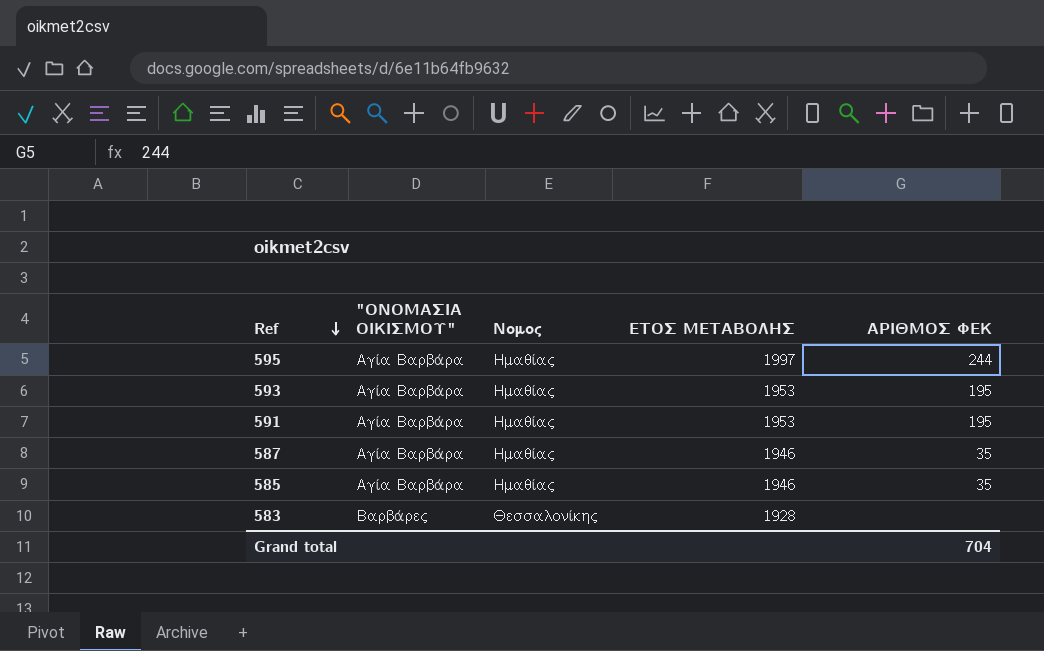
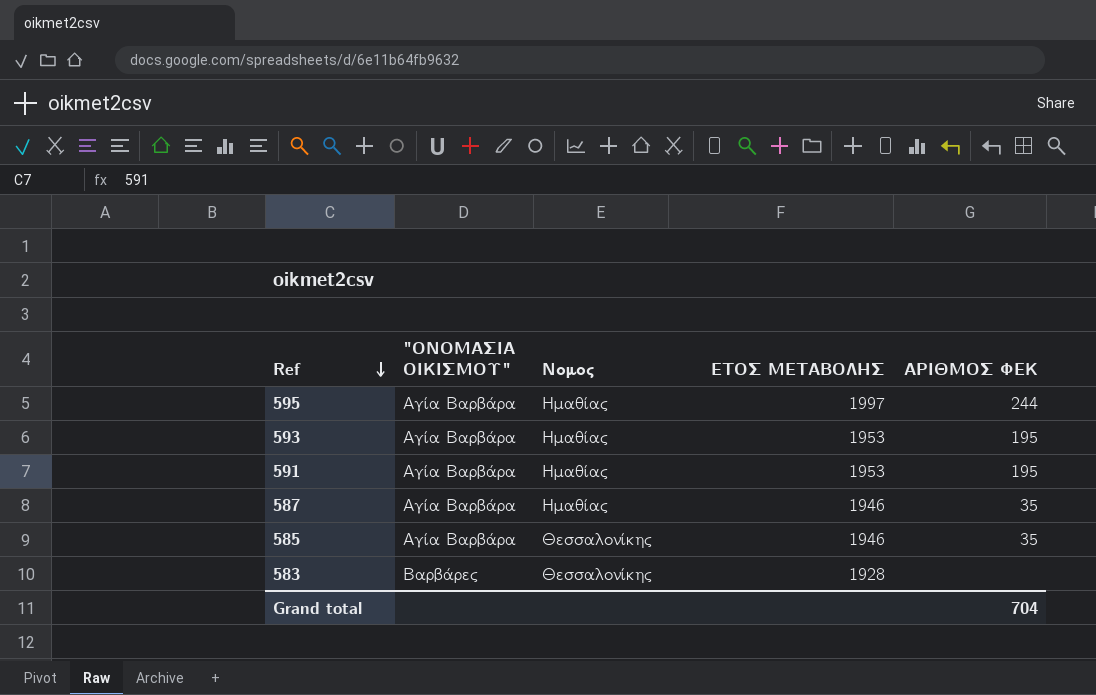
585 | Νομος: Ημαθίας -> Θεσσαλονίκης

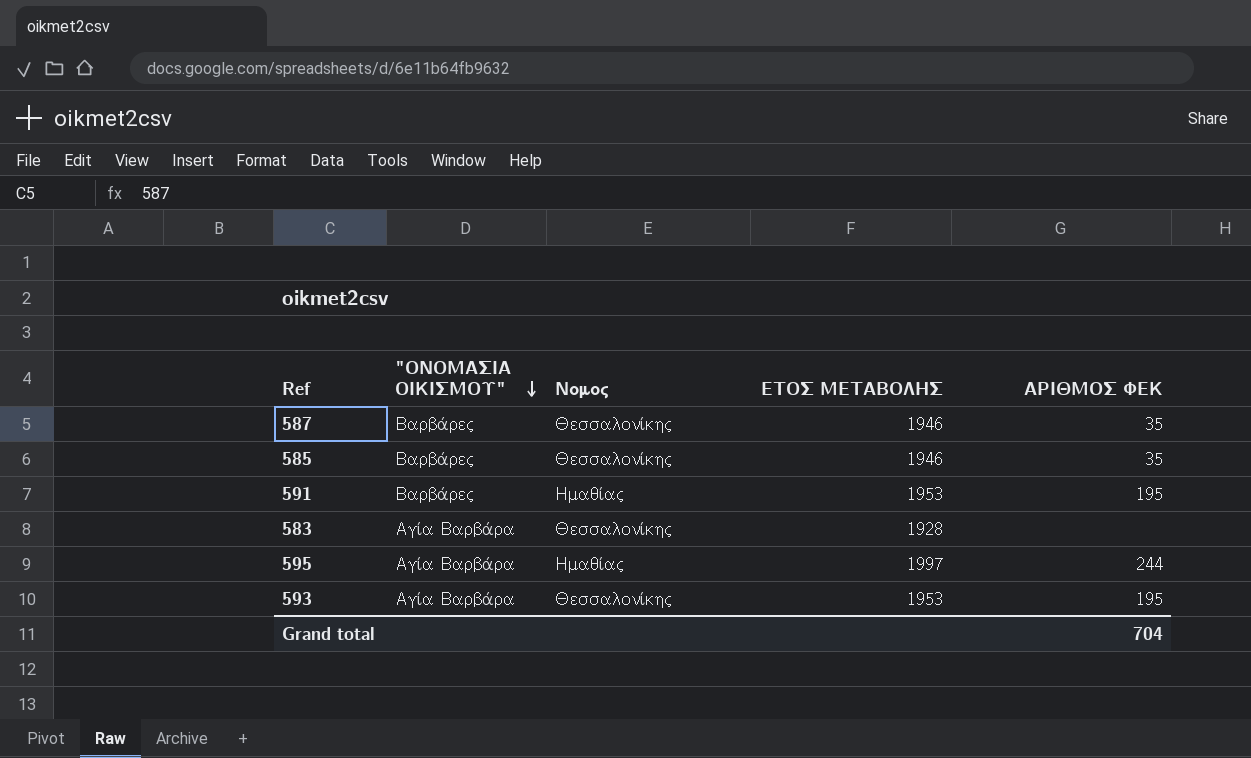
row order: Ref descending -> "ΟΝΟΜΑΣΙΑ ΟΙΚΙΣΜΟΥ" descending
587 | "ΟΝΟΜΑΣΙΑ ΟΙΚΙΣΜΟΥ": Αγία Βαρβάρα -> Βαρβάρες
587 | Νομος: Ημαθίας -> Θεσσαλονίκης
585 | "ΟΝΟΜΑΣΙΑ ΟΙΚΙΣΜΟΥ": Αγία Βαρβάρα -> Βαρβάρες
591 | "ΟΝΟΜΑΣΙΑ ΟΙΚΙΣΜΟΥ": Αγία Βαρβάρα -> Βαρβάρες
583 | "ΟΝΟΜΑΣΙΑ ΟΙΚΙΣΜΟΥ": Βαρβάρες -> Αγία Βαρβάρα
593 | Νομος: Ημαθίας -> Θεσσαλονίκης

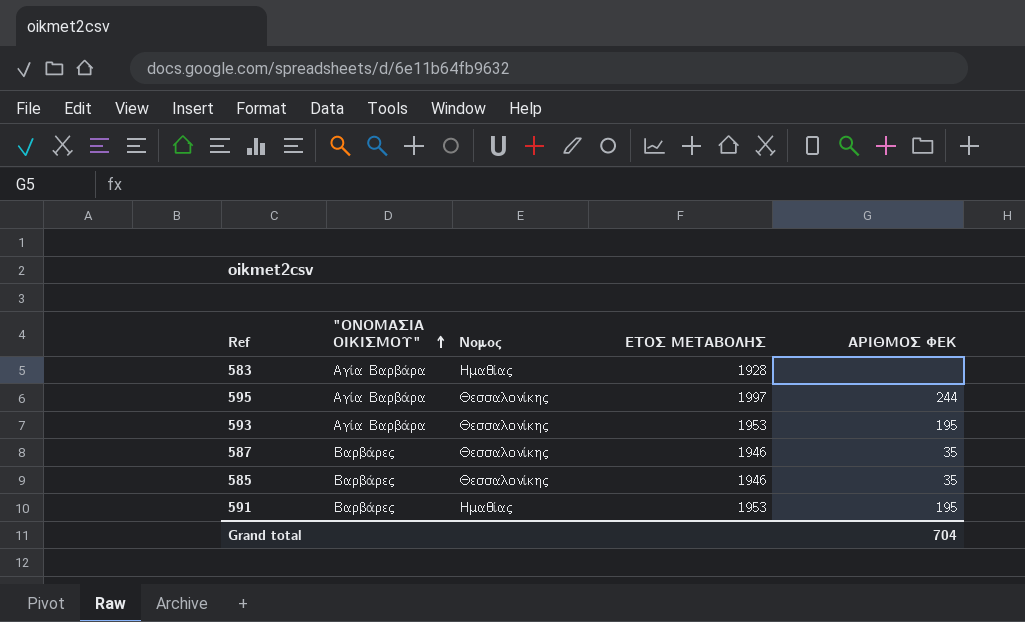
row order: "ΟΝΟΜΑΣΙΑ ΟΙΚΙΣΜΟΥ" descending -> "ΟΝΟΜΑΣΙΑ ΟΙΚΙΣΜΟΥ" ascending
583 | Νομος: Θεσσαλονίκης -> Ημαθίας
595 | Νομος: Ημαθίας -> Θεσσαλονίκης

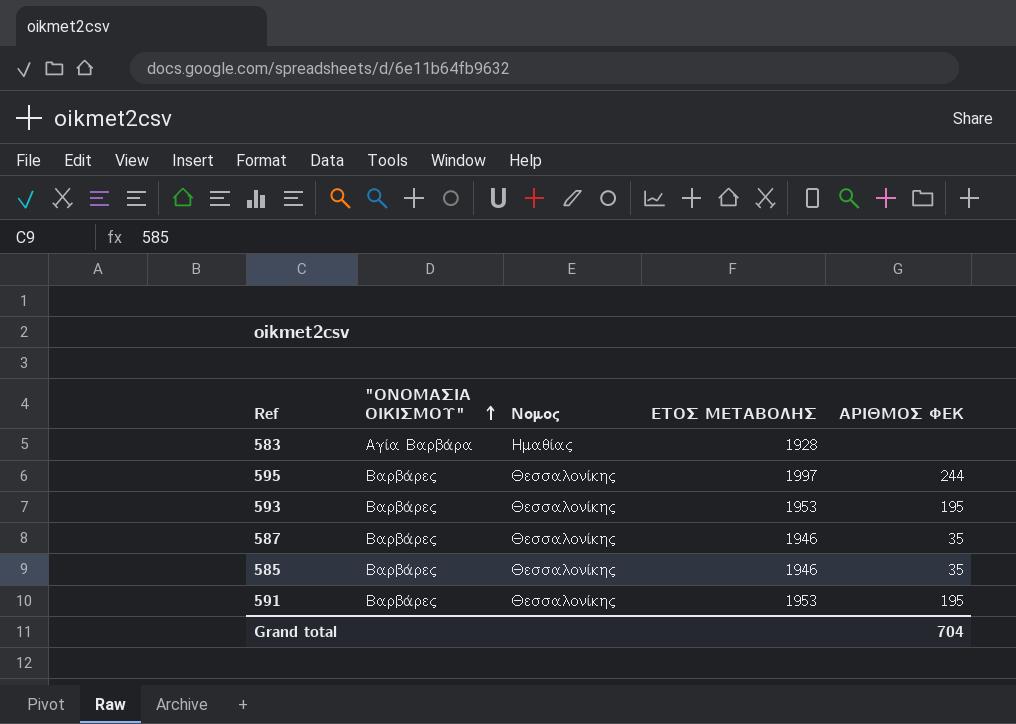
595 | "ΟΝΟΜΑΣΙΑ ΟΙΚΙΣΜΟΥ": Αγία Βαρβάρα -> Βαρβάρες
593 | "ΟΝΟΜΑΣΙΑ ΟΙΚΙΣΜΟΥ": Αγία Βαρβάρα -> Βαρβάρες
591 | Νομος: Ημαθίας -> Θεσσαλονίκης

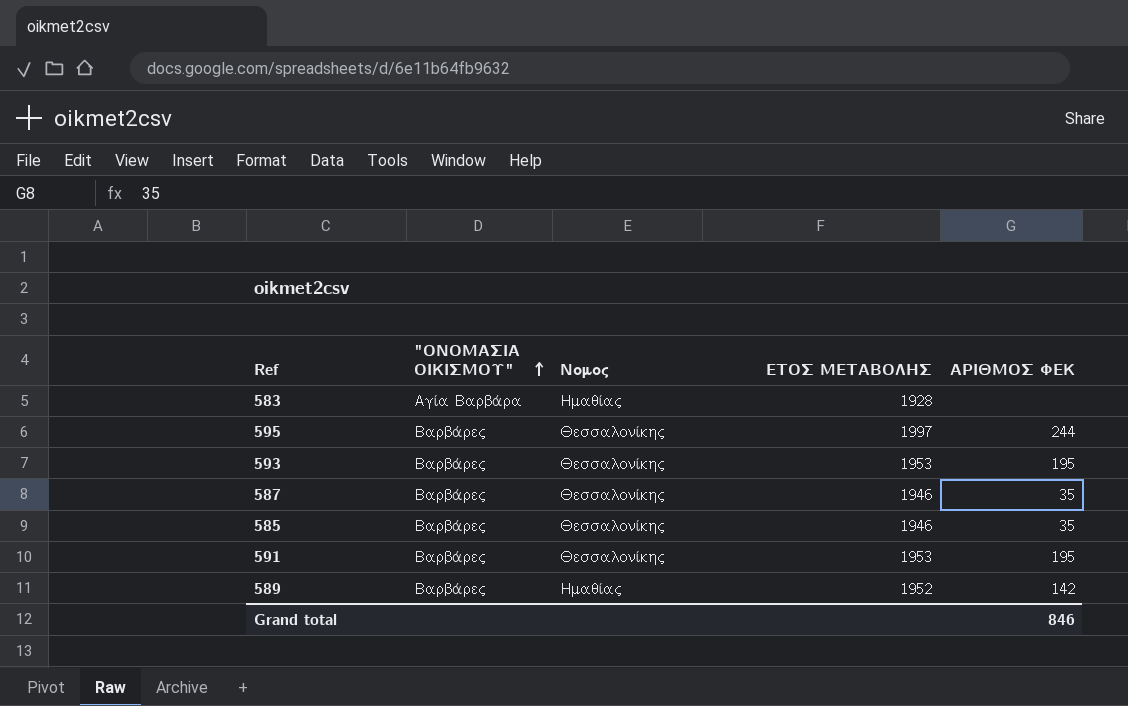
row 589: none -> Βαρβάρες | Ημαθίας | 1952 | 142
Grand total | ΑΡΙΘΜΟΣ ΦΕΚ: 704 -> 846

